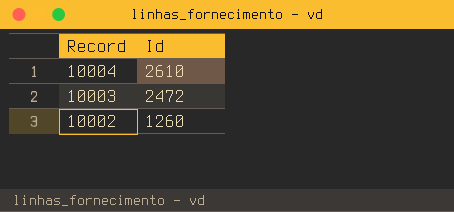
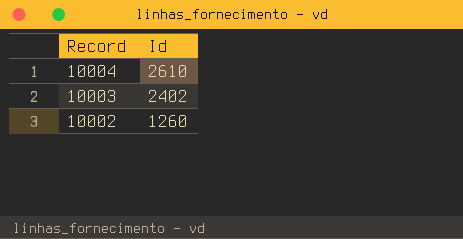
10003 | Id: 2472 -> 2402

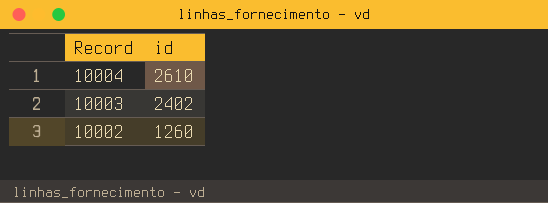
column name: Id -> id

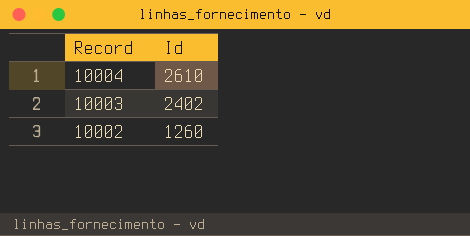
column name: id -> Id

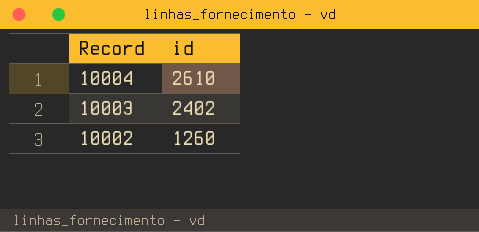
column name: Id -> id

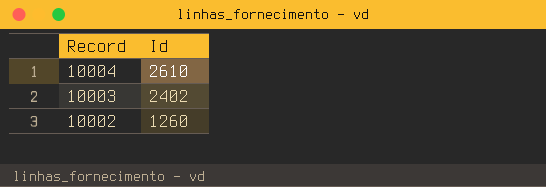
column name: id -> Id

